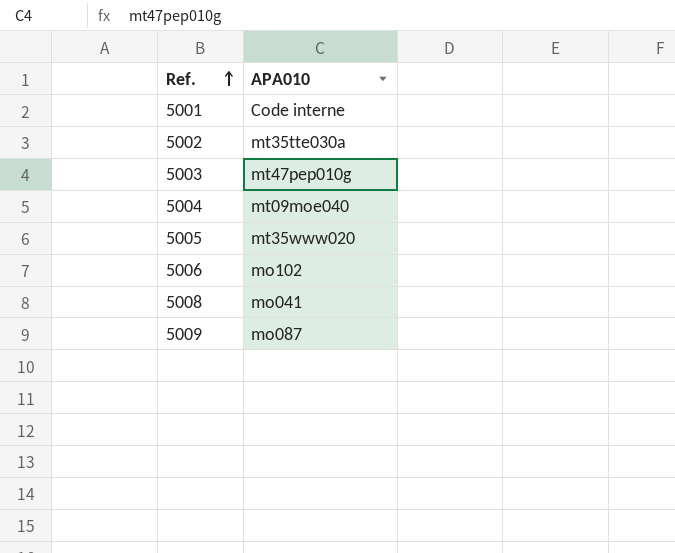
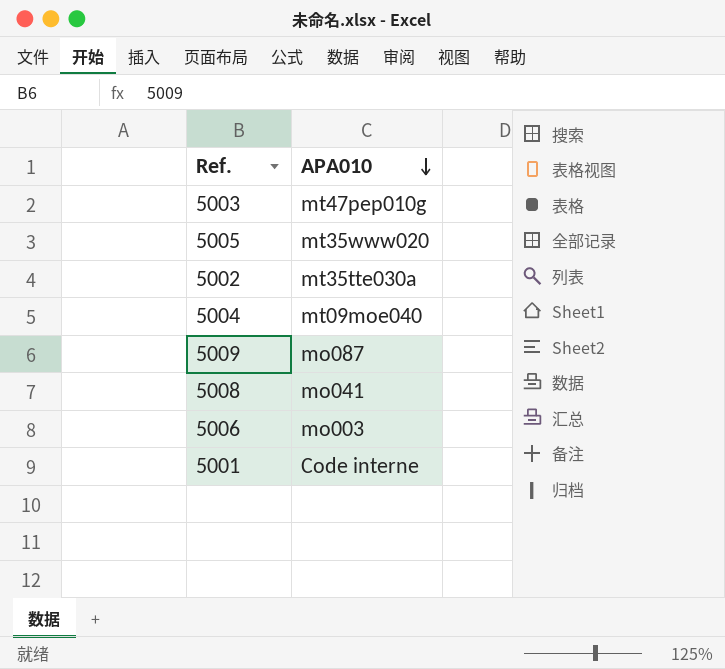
row order: Ref. ascending -> APA010 descending
5006 | APA010: mo102 -> mo003

